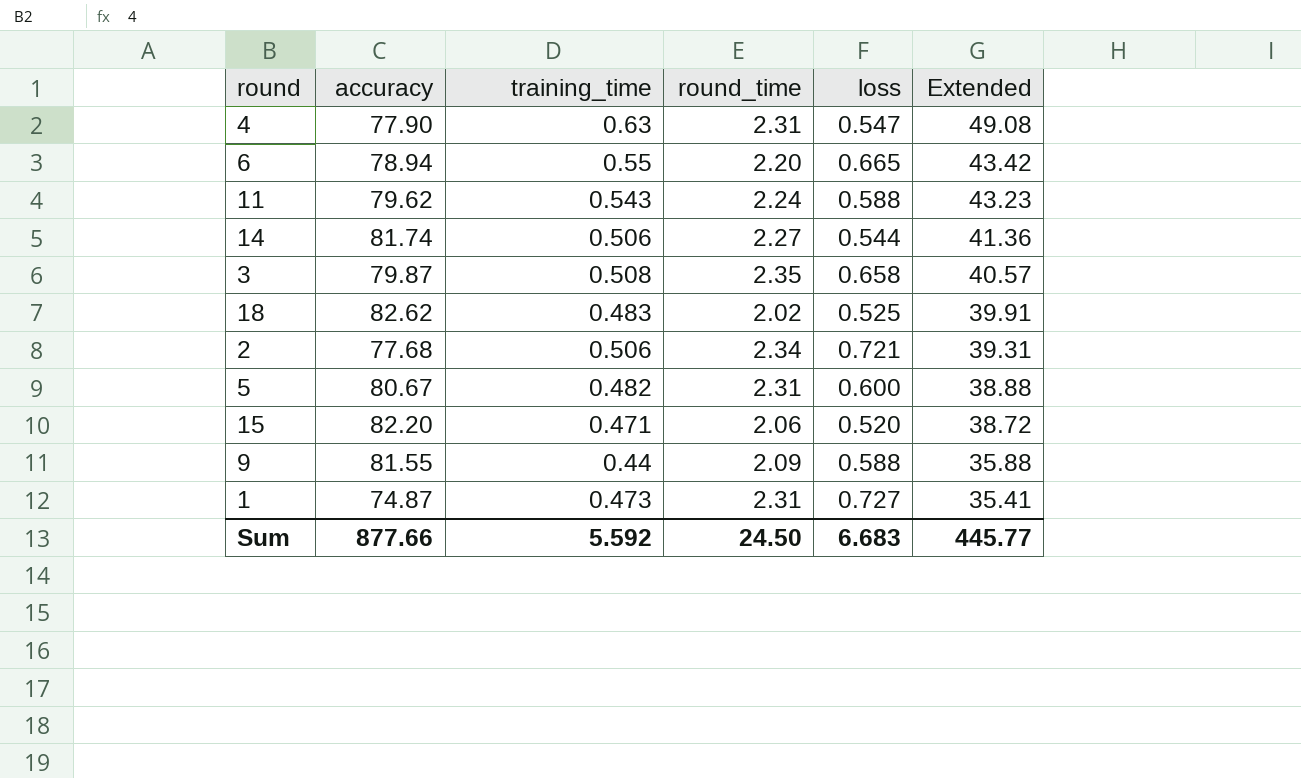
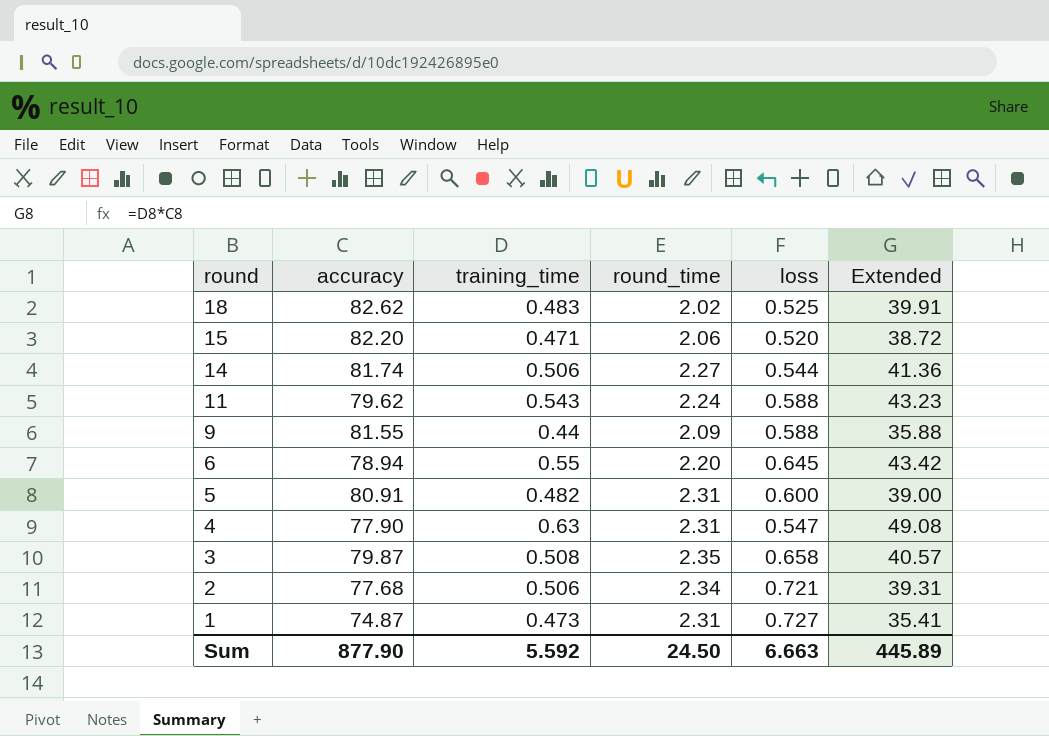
row order: Extended descending -> round descending
6 | loss: 0.665 -> 0.645
5 | accuracy: 80.67 -> 80.91
5 | Extended: 38.88 -> 39.00
Sum | accuracy: 877.66 -> 877.90
Sum | loss: 6.683 -> 6.663
Sum | Extended: 445.77 -> 445.89

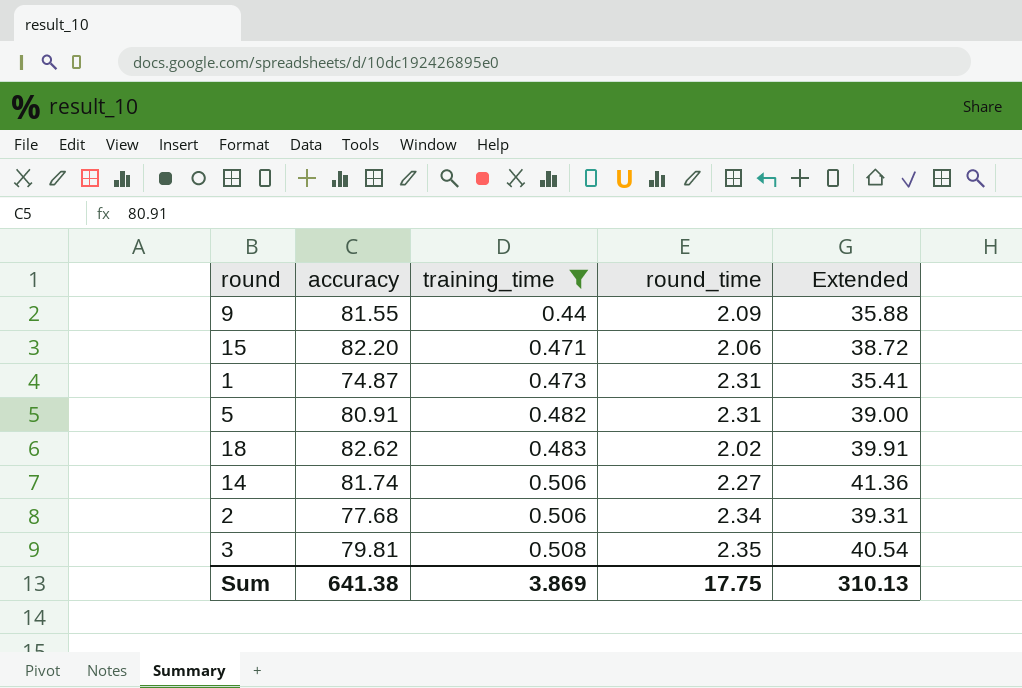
filter: none -> training_time <= 0.508
row order: round descending -> training_time ascending
column loss | position: 5 -> none
3 | accuracy: 79.87 -> 79.81
3 | Extended: 40.57 -> 40.54
Sum | accuracy: 877.90 -> 641.38
Sum | training_time: 5.592 -> 3.869
Sum | round_time: 24.50 -> 17.75
Sum | Extended: 445.89 -> 310.13

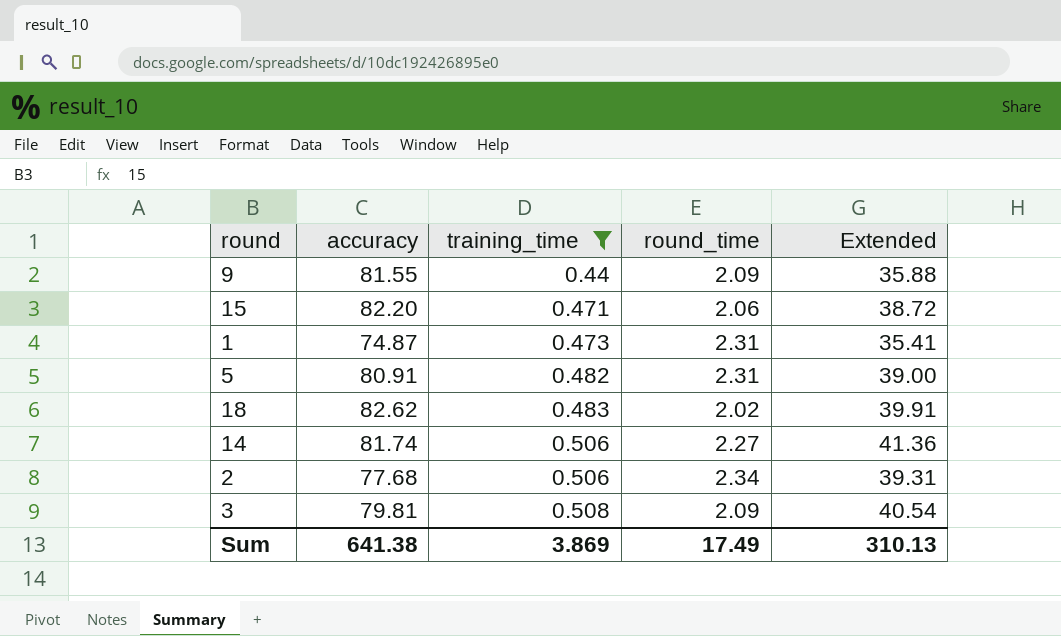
3 | round_time: 2.35 -> 2.09
Sum | round_time: 17.75 -> 17.49

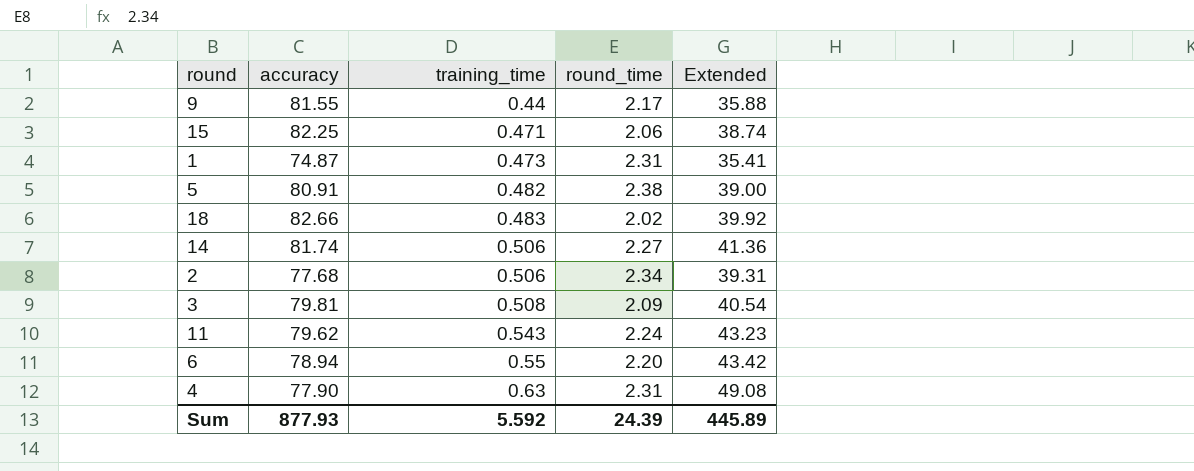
filter: training_time <= 0.508 -> none
9 | round_time: 2.09 -> 2.17
15 | accuracy: 82.20 -> 82.25
15 | Extended: 38.72 -> 38.74
5 | round_time: 2.31 -> 2.38
18 | accuracy: 82.62 -> 82.66
18 | Extended: 39.91 -> 39.92
Sum | accuracy: 641.38 -> 877.93
Sum | training_time: 3.869 -> 5.592
Sum | round_time: 17.49 -> 24.39
Sum | Extended: 310.13 -> 445.89

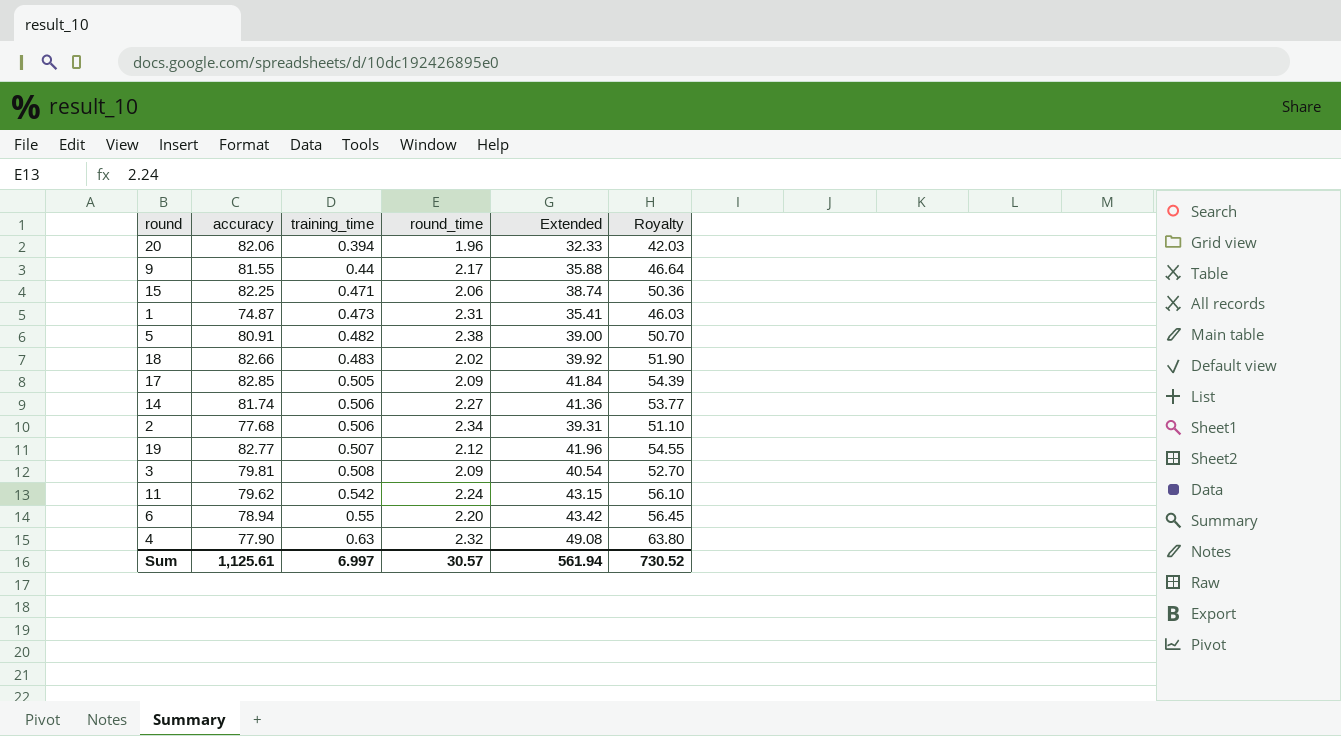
column Royalty | formula: none -> [Extended] * 1.3
row 20: none -> 82.06 | 0.394 | 1.96 | 32.33 | 42.03
row 17: none -> 82.85 | 0.505 | 2.09 | 41.84 | 54.39
row 19: none -> 82.77 | 0.507 | 2.12 | 41.96 | 54.55
11 | training_time: 0.543 -> 0.542
11 | Extended: 43.23 -> 43.15
4 | round_time: 2.31 -> 2.32
Sum | accuracy: 877.93 -> 1,125.61
Sum | training_time: 5.592 -> 6.997
Sum | round_time: 24.39 -> 30.57
Sum | Extended: 445.89 -> 561.94

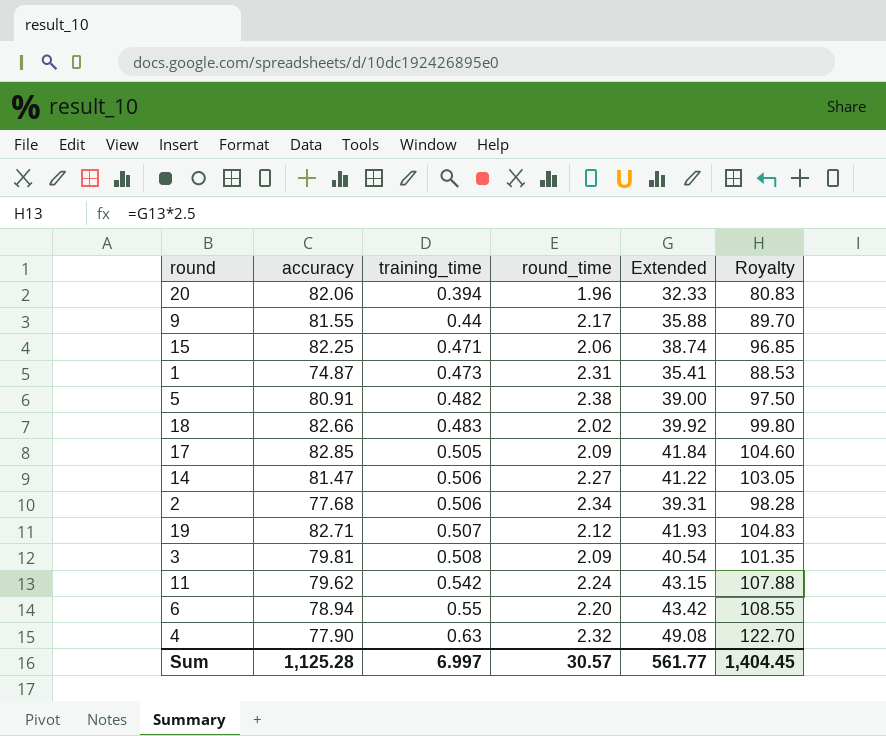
column Royalty | formula: [Extended] * 1.3 -> [Extended] * 2.5
14 | accuracy: 81.74 -> 81.47
14 | Extended: 41.36 -> 41.22
19 | accuracy: 82.77 -> 82.71
19 | Extended: 41.96 -> 41.93
Sum | accuracy: 1,125.61 -> 1,125.28
Sum | Extended: 561.94 -> 561.77
Sum | Royalty: 730.52 -> 1,404.45

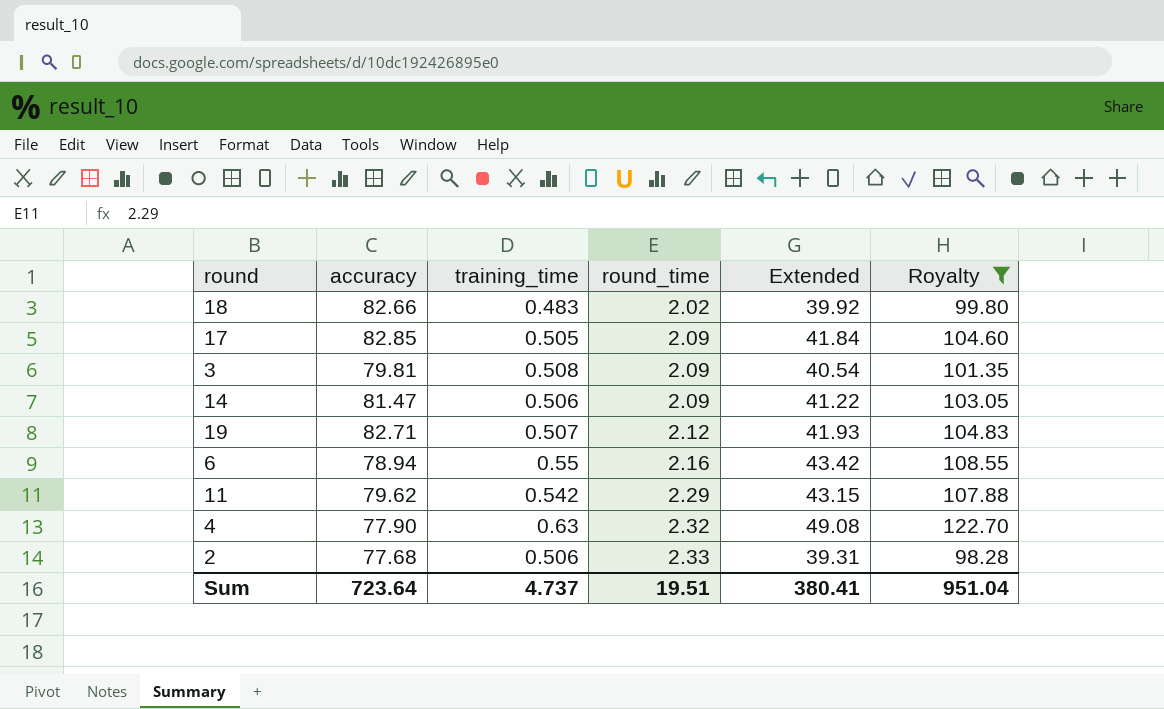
filter: none -> Royalty >= 98.28
row order: training_time ascending -> round_time ascending
14 | round_time: 2.27 -> 2.09
6 | round_time: 2.20 -> 2.16
11 | round_time: 2.24 -> 2.29
2 | round_time: 2.34 -> 2.33
Sum | accuracy: 1,125.28 -> 723.64
Sum | training_time: 6.997 -> 4.737
Sum | round_time: 30.57 -> 19.51
Sum | Extended: 561.77 -> 380.41
Sum | Royalty: 1,404.45 -> 951.04

